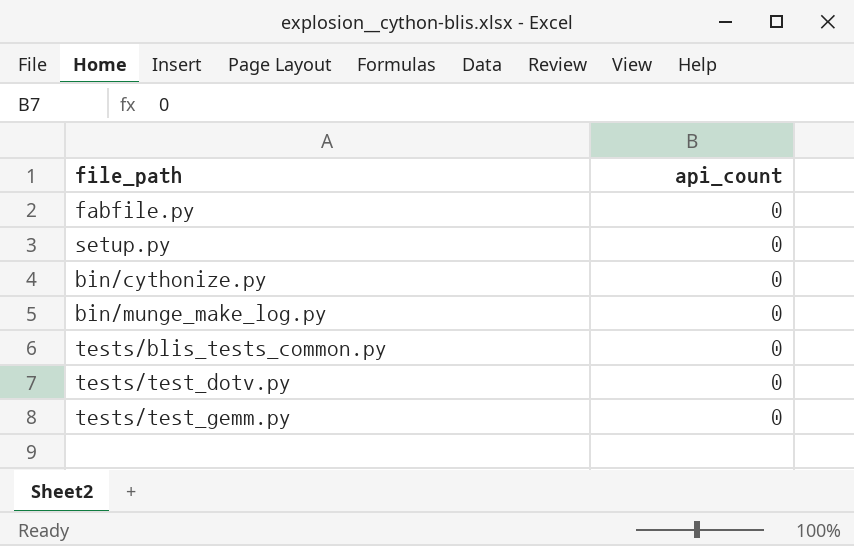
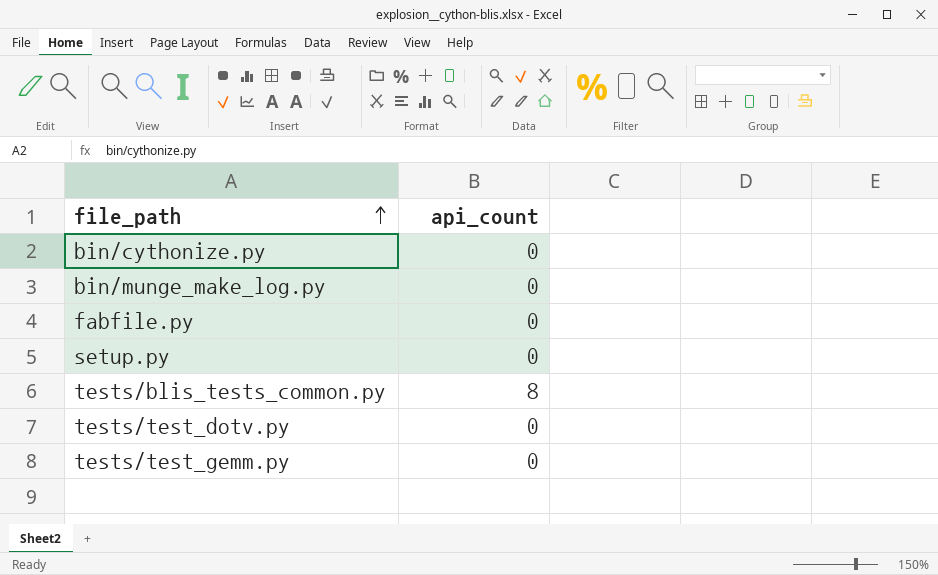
row order: none -> file_path ascending
tests/blis_tests_common.py | api_count: 0 -> 8

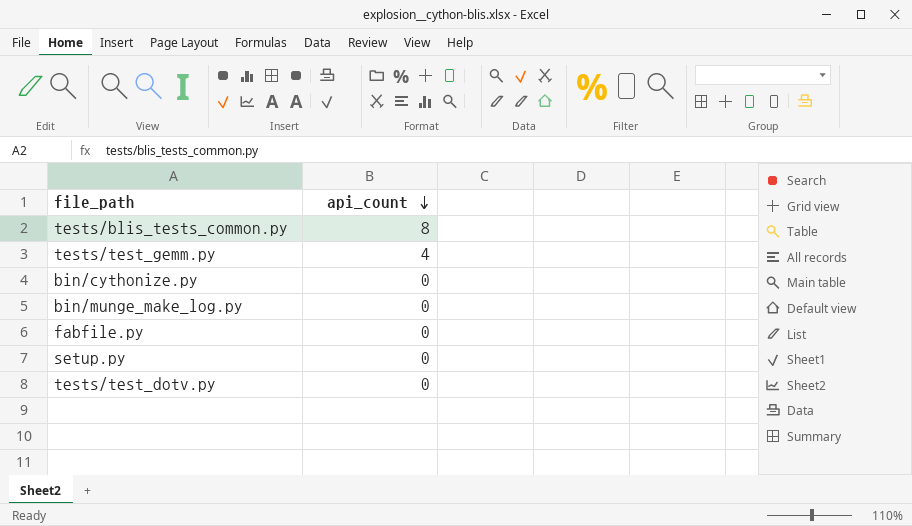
row order: file_path ascending -> api_count descending
tests/test_gemm.py | api_count: 0 -> 4

